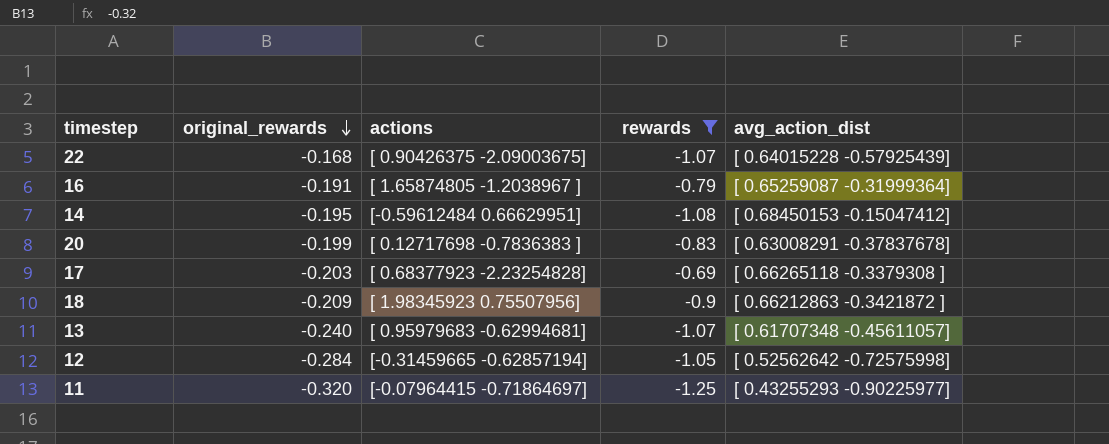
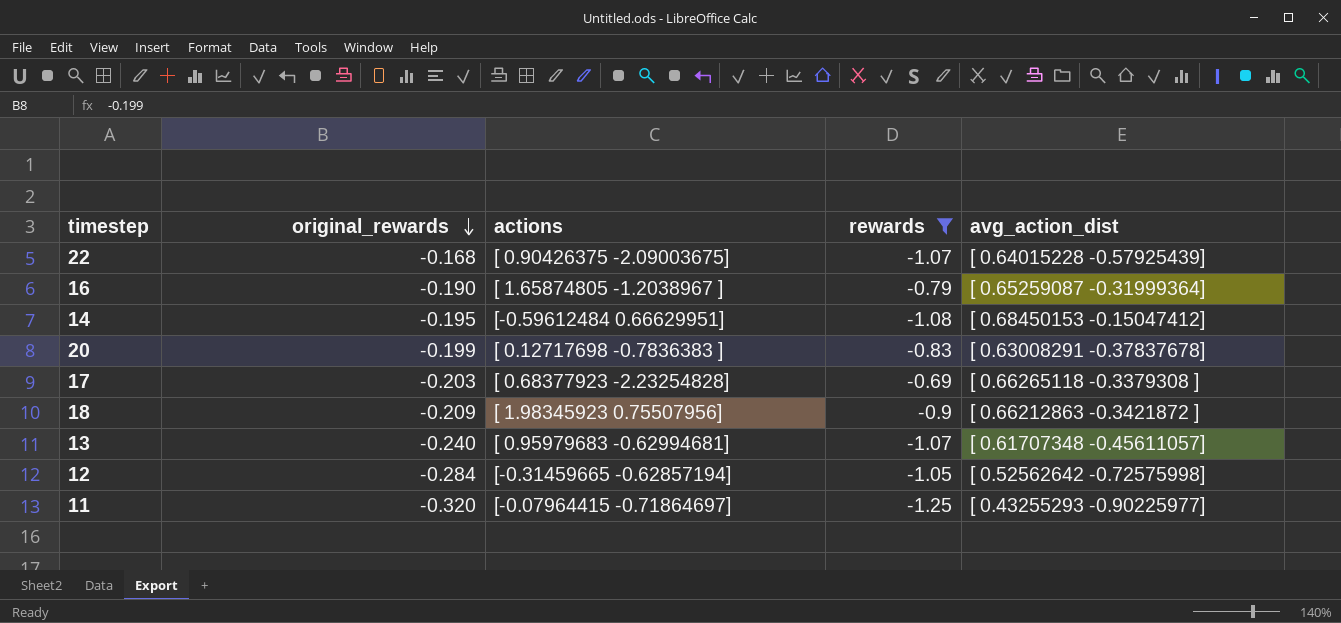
16 | original_rewards: -0.191 -> -0.190

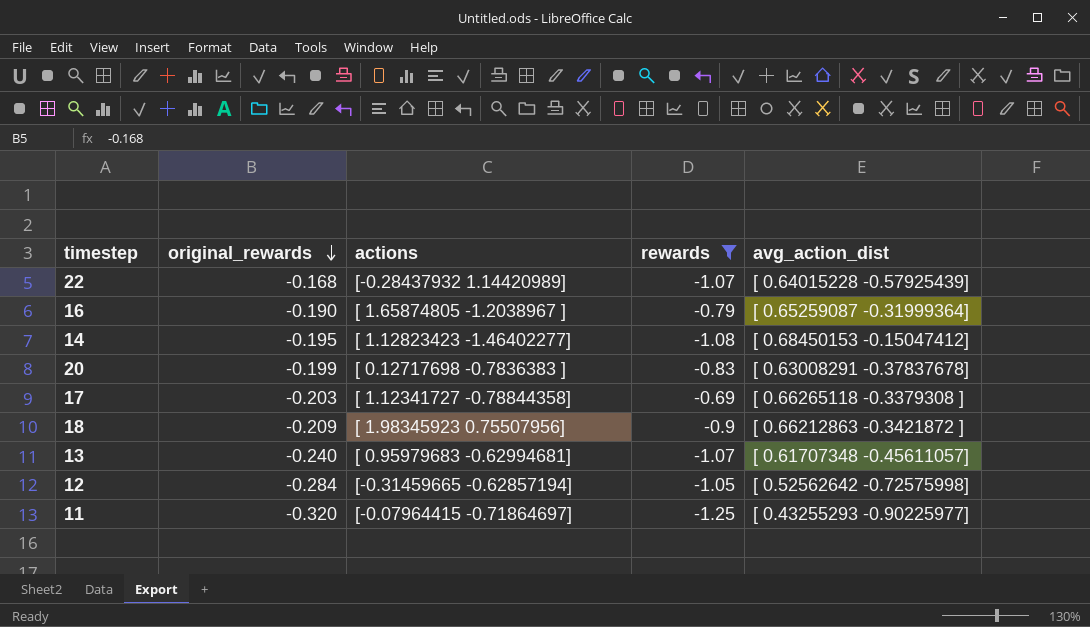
22 | actions: [ 0.90426375 -2.09003675] -> [-0.28437932 1.14420989]
14 | actions: [-0.59612484 0.66629951] -> [ 1.12823423 -1.46402277]
17 | actions: [ 0.68377923 -2.23254828] -> [ 1.12341727 -0.78844358]

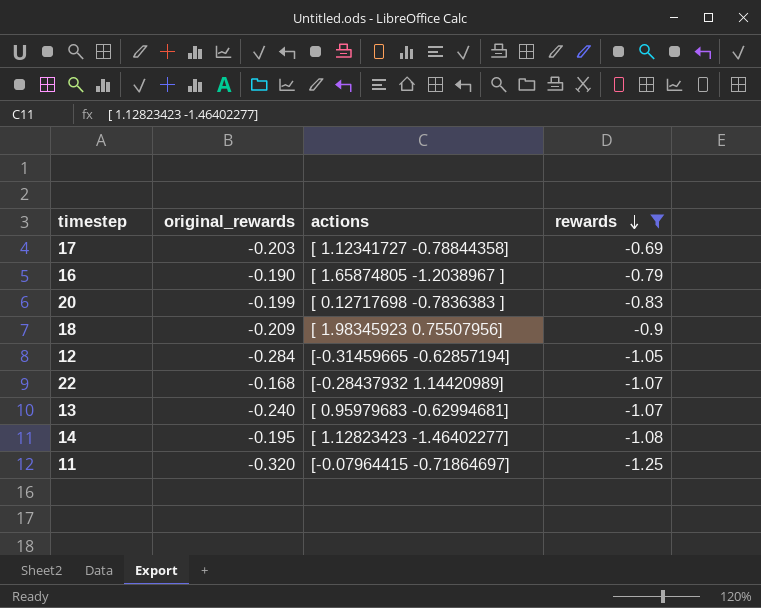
row order: original_rewards descending -> rewards descending
column avg_action_dist | position: 5 -> none

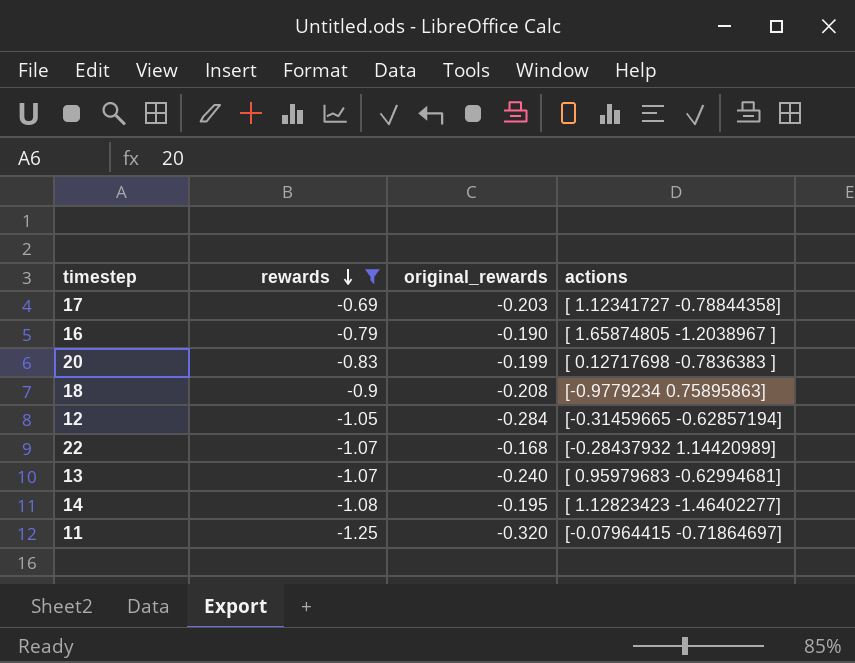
column rewards | position: 4 -> 2
18 | original_rewards: -0.209 -> -0.208
18 | actions: [ 1.98345923 0.75507956] -> [-0.9779234 0.75895863]

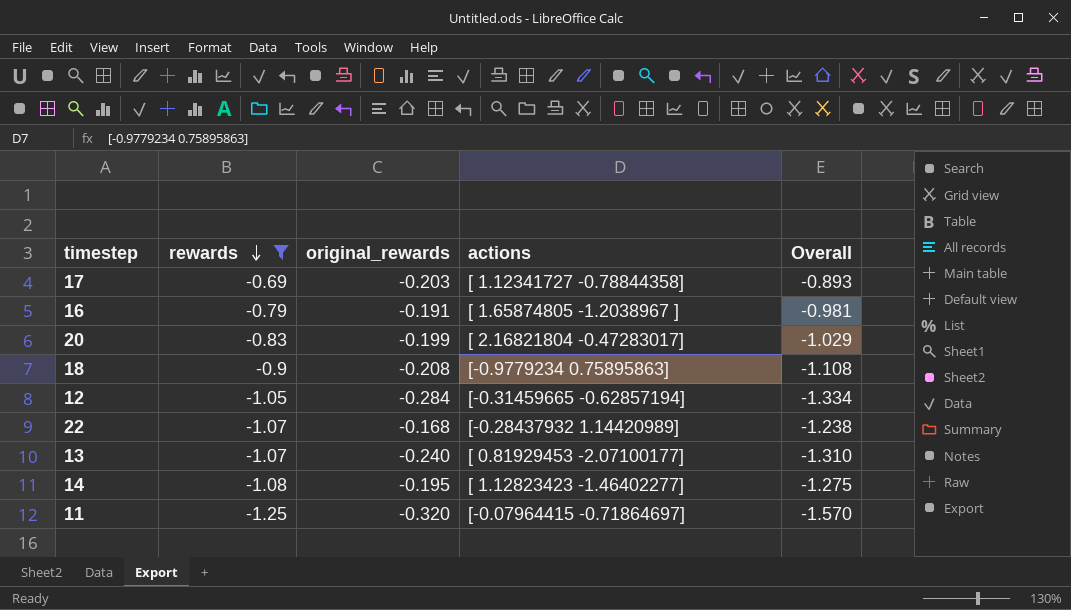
column Overall | formula: none -> [rewards] + [original_rewards]
16 | original_rewards: -0.190 -> -0.191
20 | actions: [ 0.12717698 -0.7836383 ] -> [ 2.16821804 -0.47283017]
13 | actions: [ 0.95979683 -0.62994681] -> [ 0.81929453 -2.07100177]

